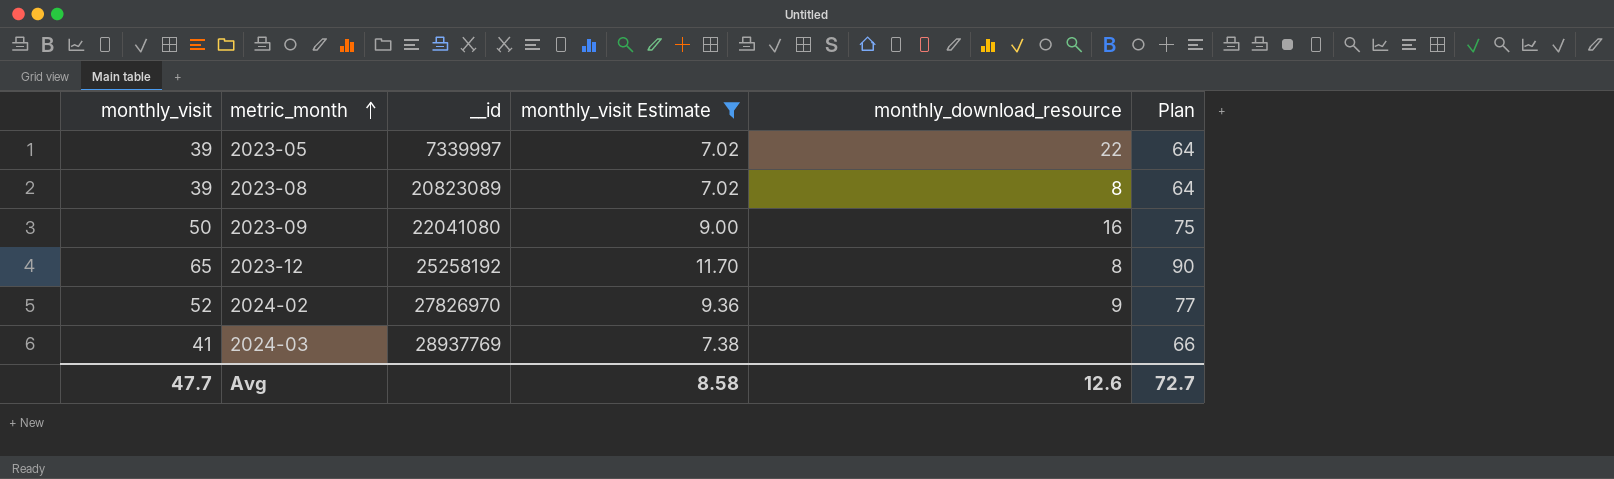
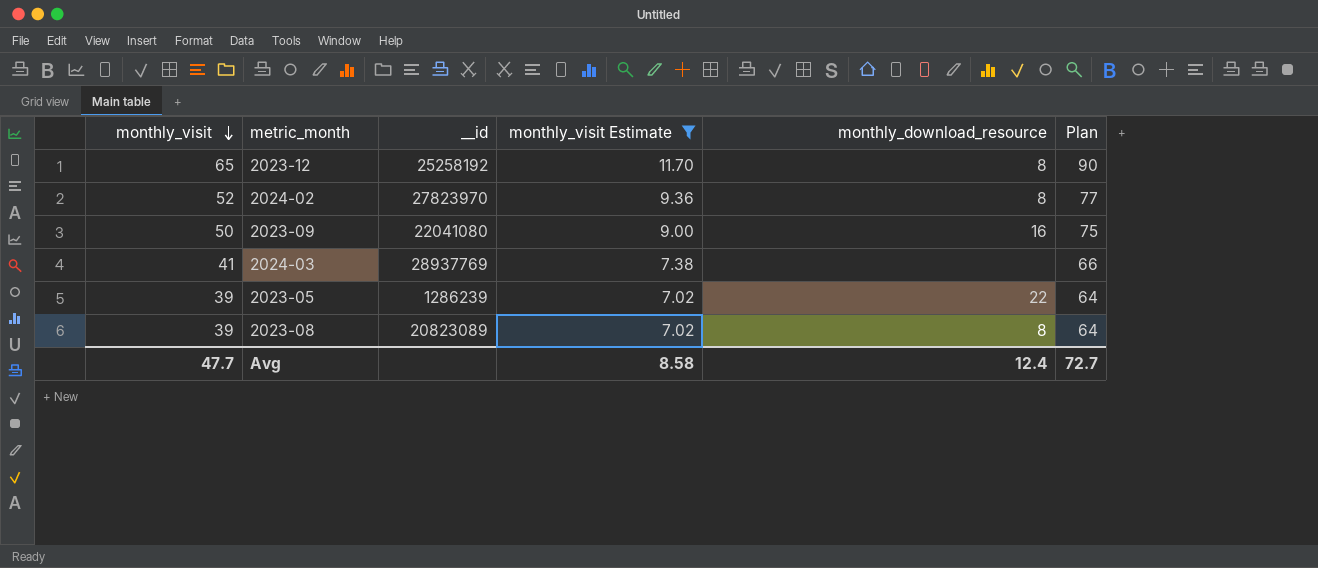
row order: metric_month ascending -> monthly_visit descending
2024-02 | __id: 27826970 -> 27823970
2024-02 | monthly_download_resource: 9 -> 8
2023-05 | __id: 7339997 -> 1286239
Avg | monthly_download_resource: 12.6 -> 12.4

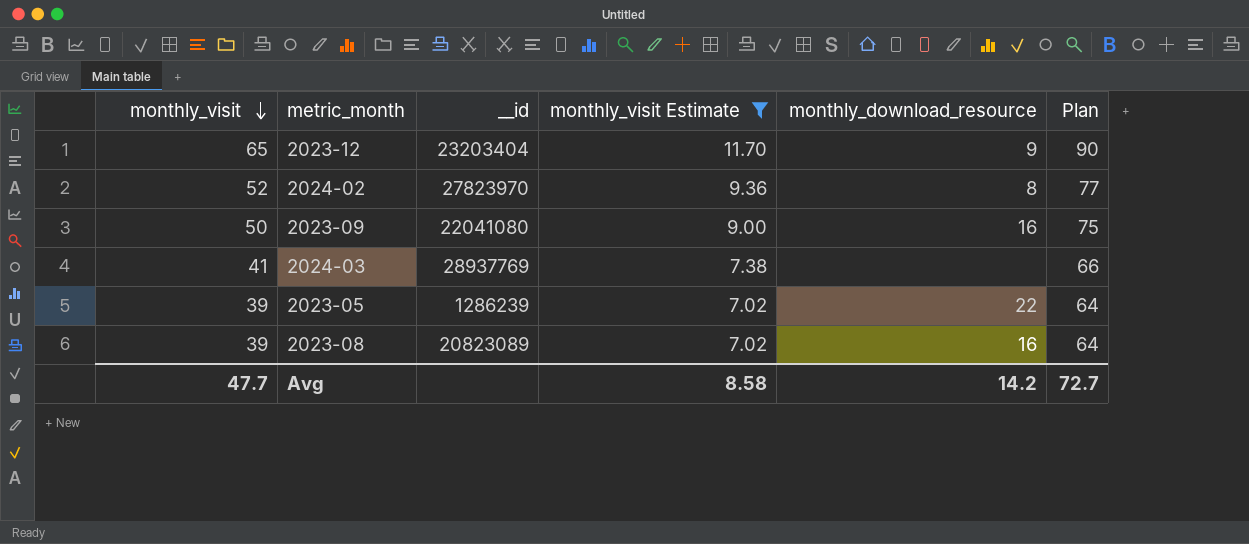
2023-12 | __id: 25258192 -> 23203404
2023-12 | monthly_download_resource: 8 -> 9
2023-08 | monthly_download_resource: 8 -> 16
Avg | monthly_download_resource: 12.4 -> 14.2

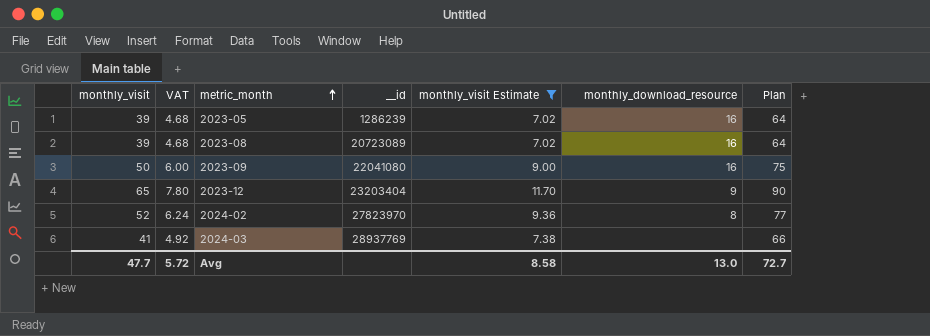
row order: monthly_visit descending -> metric_month ascending
column VAT | formula: none -> [monthly_visit] * 0.12
2023-05 | monthly_download_resource: 22 -> 16
2023-08 | __id: 20823089 -> 20723089
Avg | monthly_download_resource: 14.2 -> 13.0

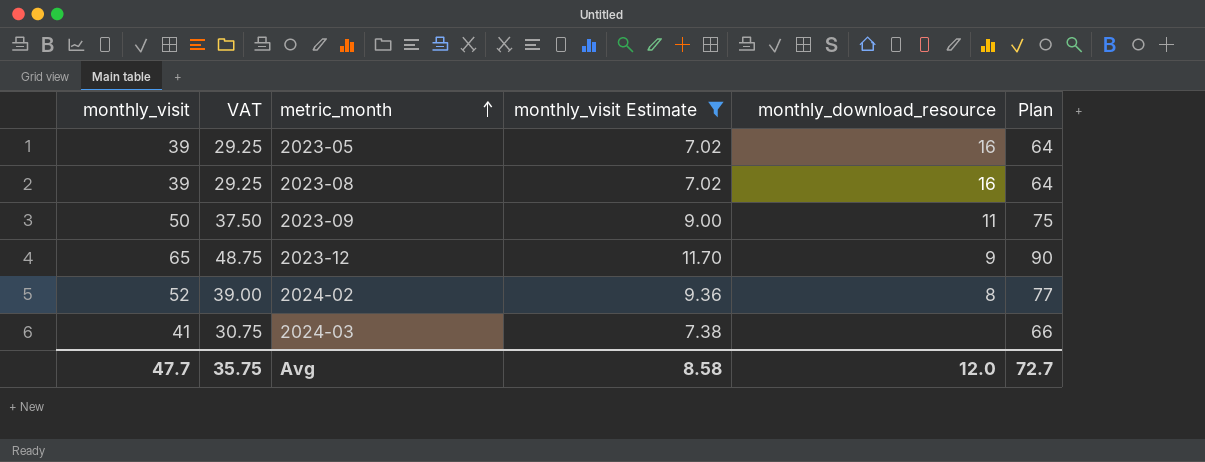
column __id | position: 4 -> none
column VAT | formula: [monthly_visit] * 0.12 -> [monthly_visit] * 0.75
2023-09 | monthly_download_resource: 16 -> 11
Avg | VAT: 5.72 -> 35.75
Avg | monthly_download_resource: 13.0 -> 12.0

